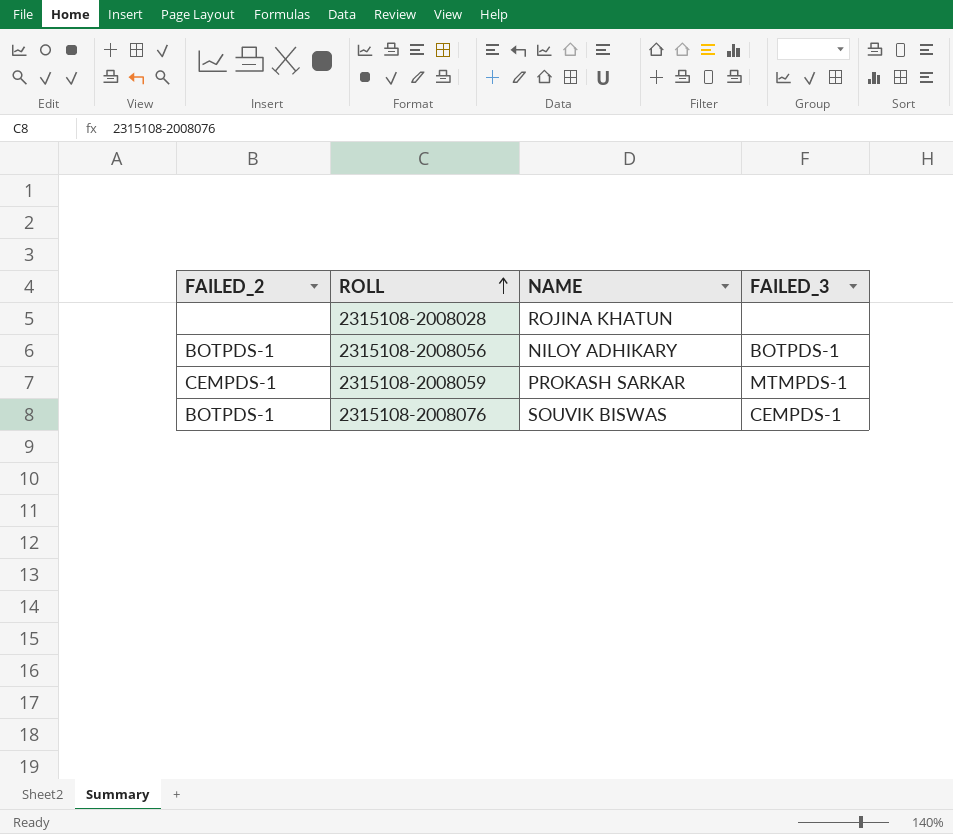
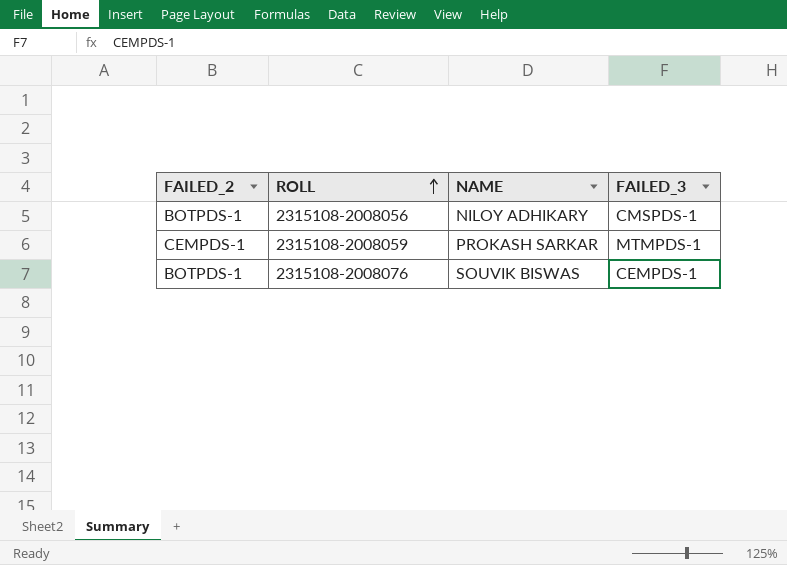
row 2315108-2008028: none | ROJINA KHATUN | none -> none
2315108-2008056 | FAILED_3: BOTPDS-1 -> CMSPDS-1

